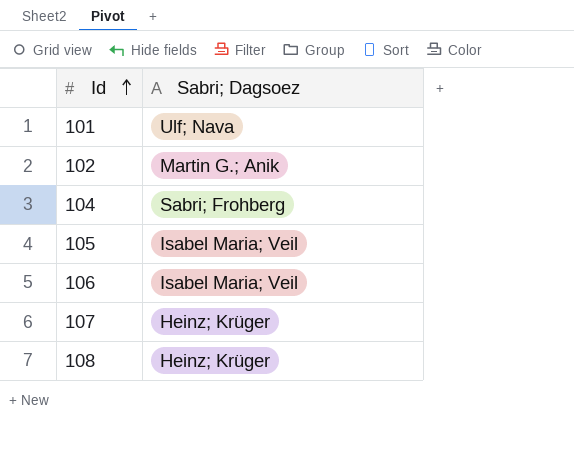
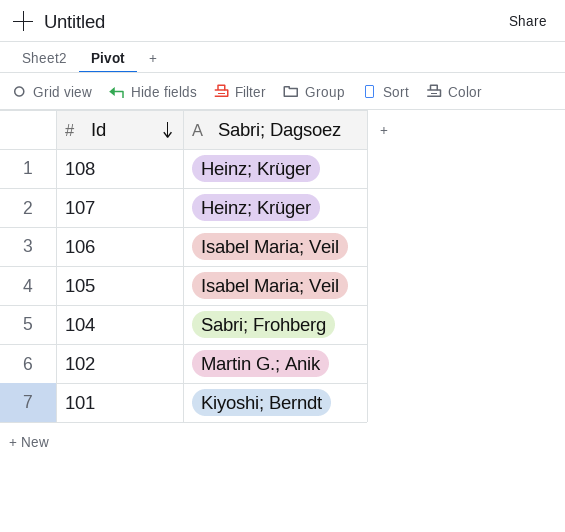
row order: Id ascending -> Id descending
101 | Sabri; Dagsoez: Ulf; Nava -> Kiyoshi; Berndt

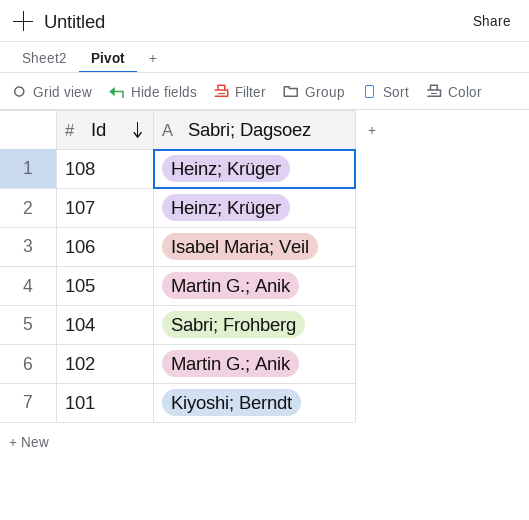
105 | Sabri; Dagsoez: Isabel Maria; Veil -> Martin G.; Anik

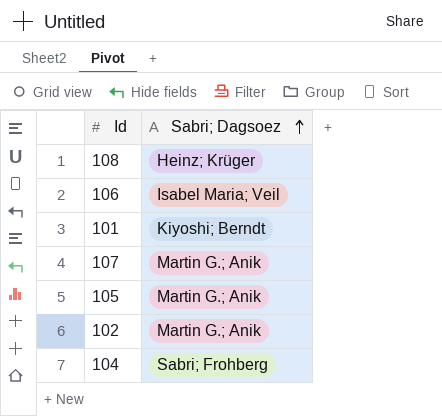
row order: Id descending -> Sabri; Dagsoez ascending
107 | Sabri; Dagsoez: Heinz; Krüger -> Martin G.; Anik

